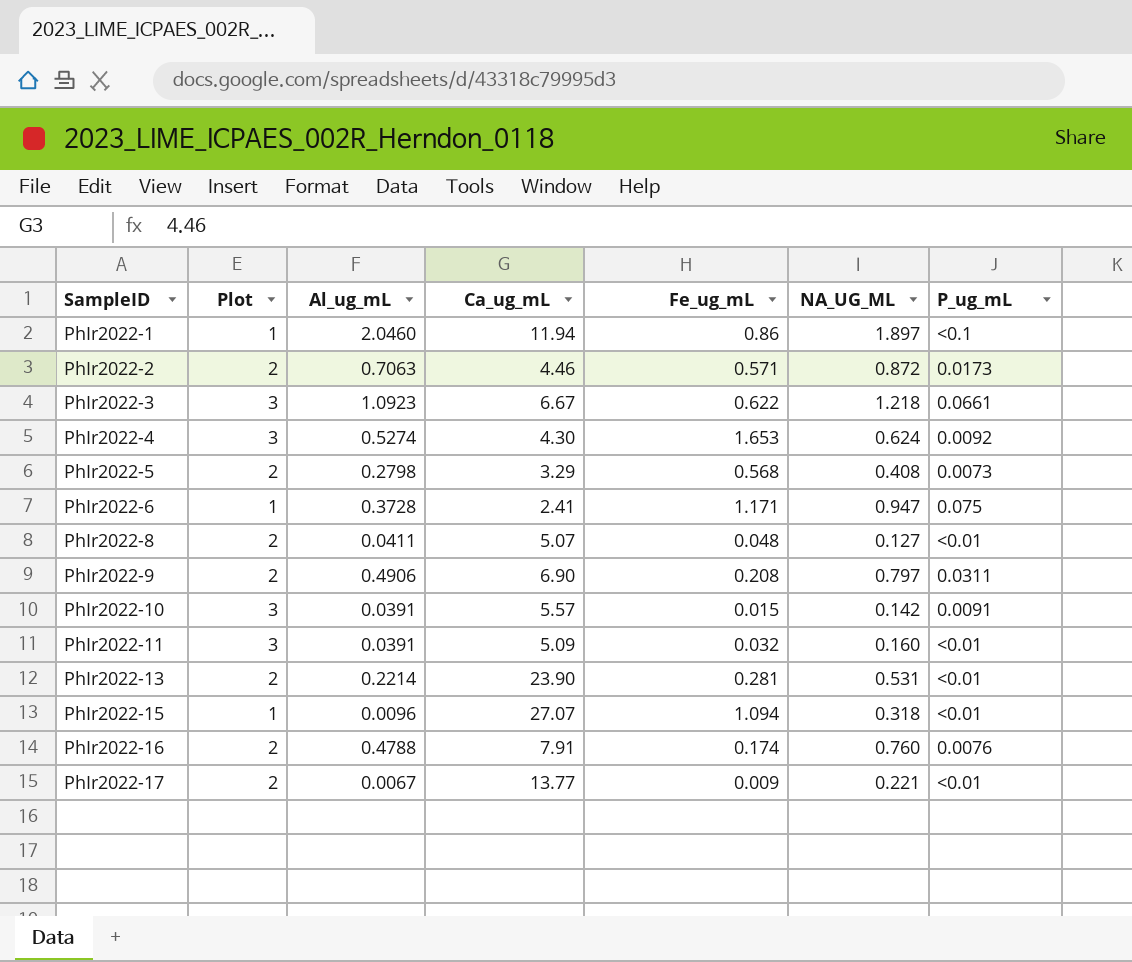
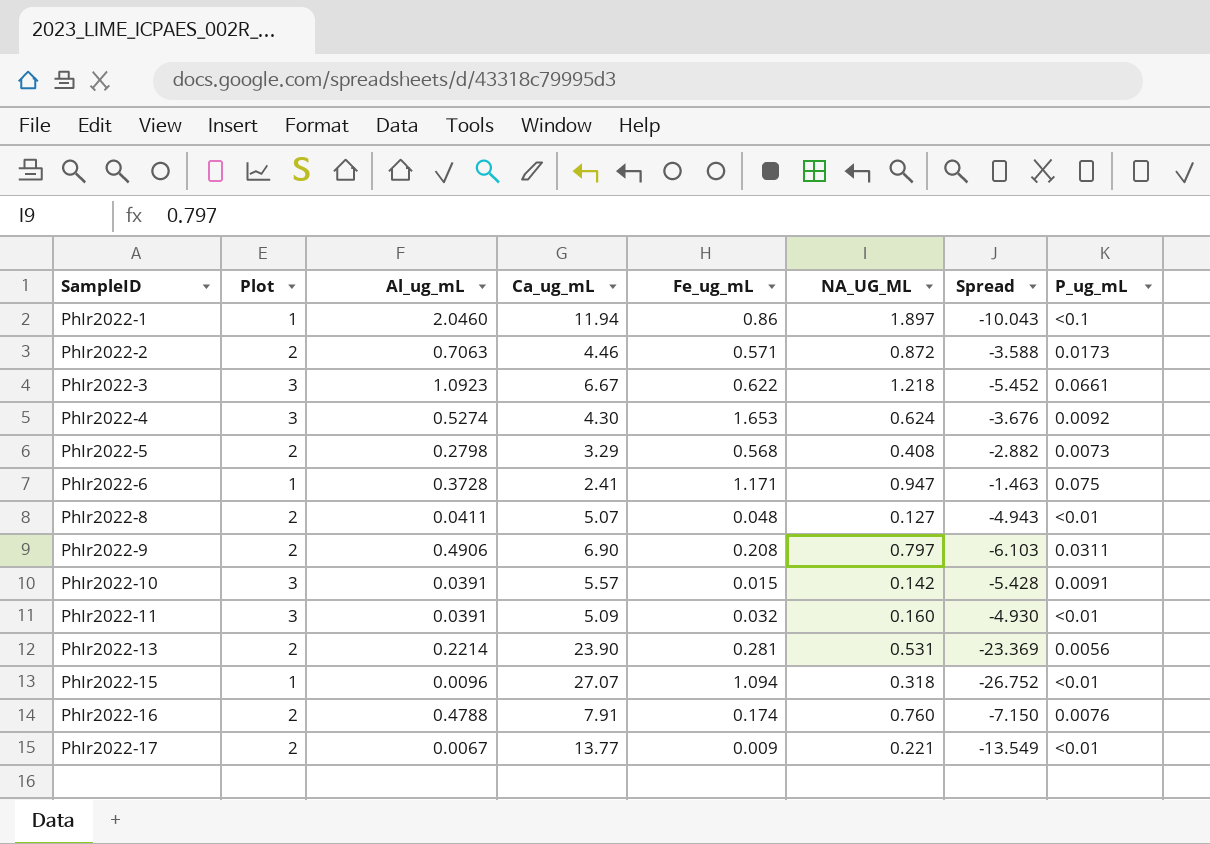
column Spread | formula: none -> [NA_UG_ML] - [Ca_ug_mL]
PhIr2022-13 | P_ug_mL: <0.01 -> 0.0056

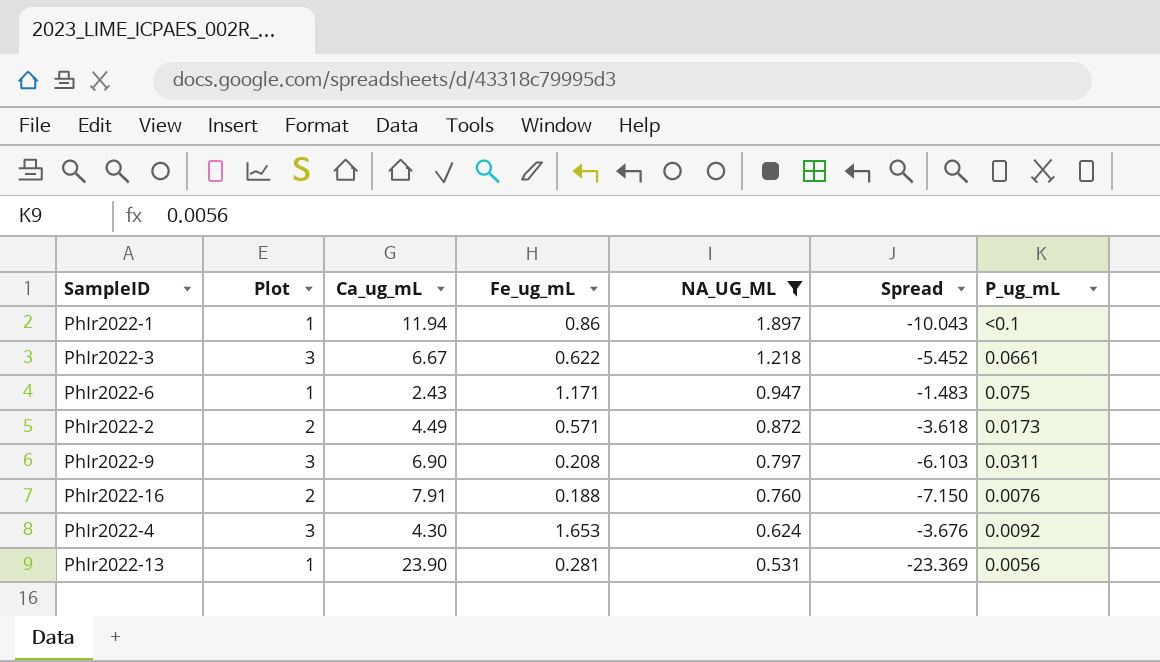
filter: none -> NA_UG_ML >= 0.531
row order: SampleID ascending -> NA_UG_ML descending
column Al_ug_mL | position: 3 -> none
PhIr2022-6 | Ca_ug_mL: 2.41 -> 2.43
PhIr2022-6 | Spread: -1.463 -> -1.483
PhIr2022-2 | Ca_ug_mL: 4.46 -> 4.49
PhIr2022-2 | Spread: -3.588 -> -3.618
PhIr2022-9 | Plot: 2 -> 3
PhIr2022-16 | Fe_ug_mL: 0.174 -> 0.188
PhIr2022-13 | Plot: 2 -> 1

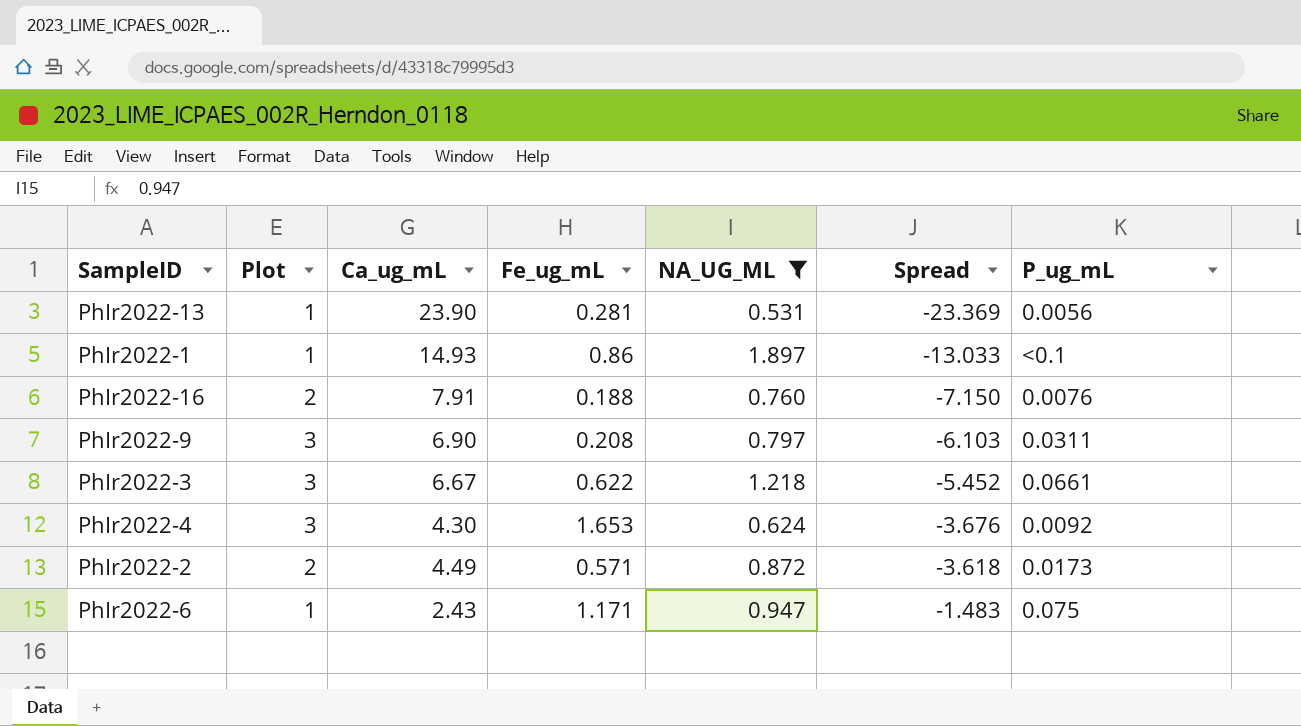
row order: NA_UG_ML descending -> Spread ascending
PhIr2022-1 | Ca_ug_mL: 11.94 -> 14.93
PhIr2022-1 | Spread: -10.043 -> -13.033

